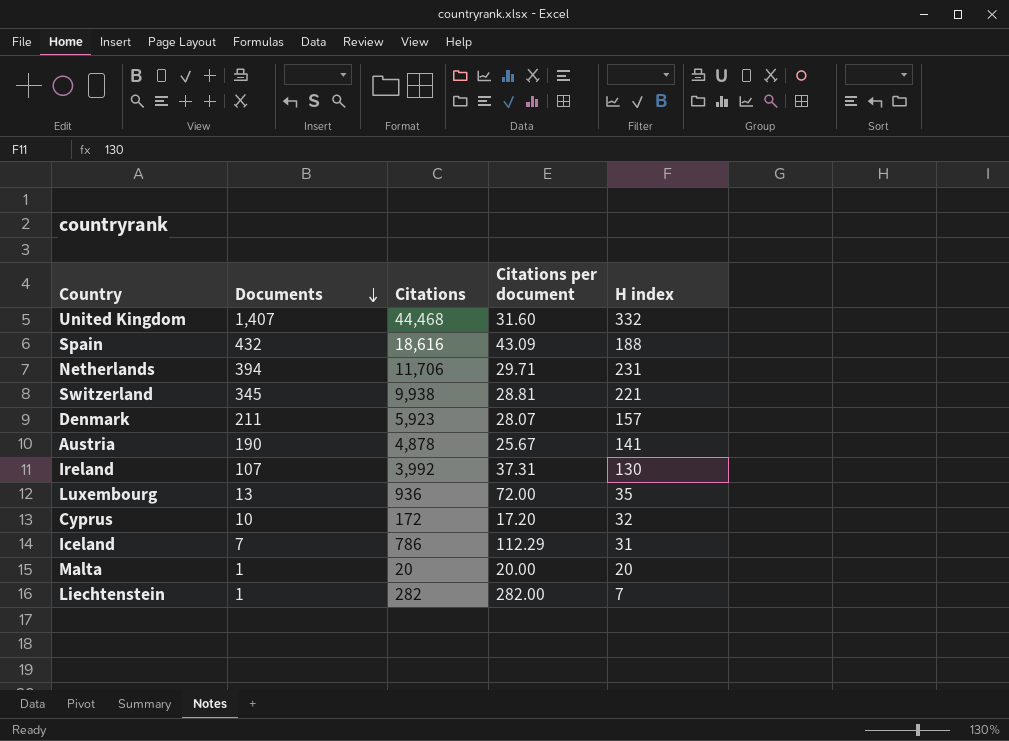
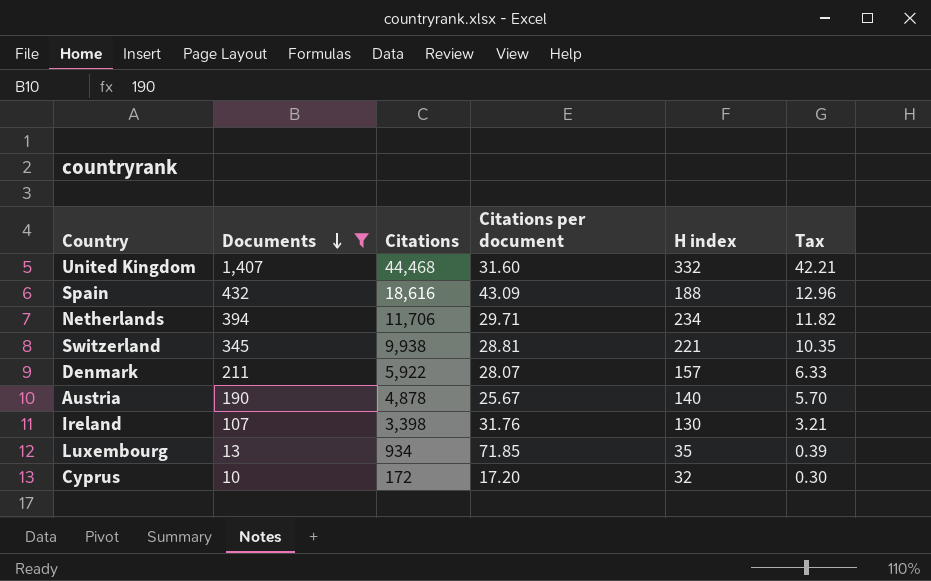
filter: none -> Documents >= 10
column Tax | formula: none -> [Documents] * 0.03
Netherlands | H index: 231 -> 234
Denmark | Citations: 5,923 -> 5,922
Austria | H index: 141 -> 140
Ireland | Citations: 3,992 -> 3,398
Ireland | Citations per document: 37.31 -> 31.76
Luxembourg | Citations: 936 -> 934
Luxembourg | Citations per document: 72.00 -> 71.85

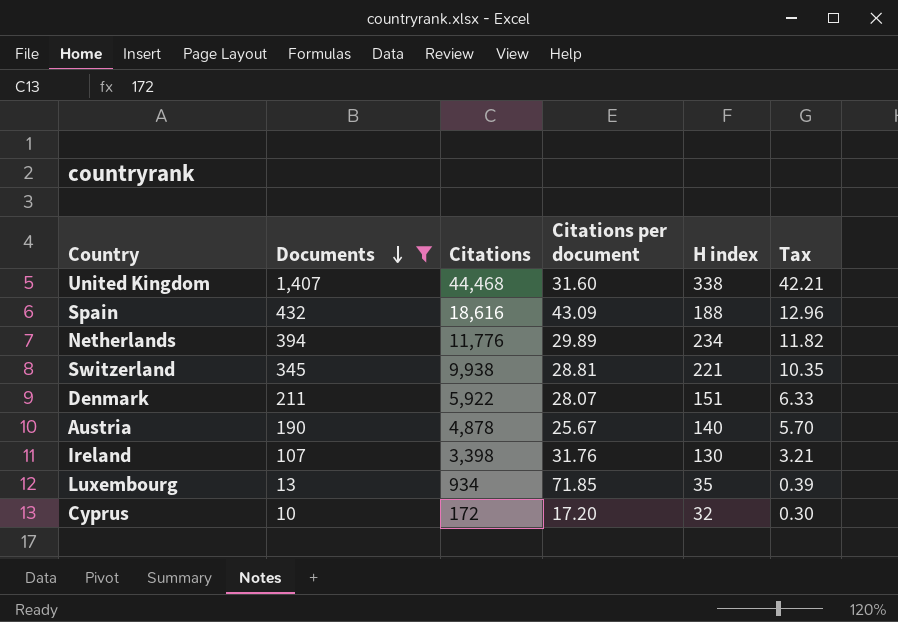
United Kingdom | H index: 332 -> 338
Netherlands | Citations: 11,706 -> 11,776
Netherlands | Citations per document: 29.71 -> 29.89
Denmark | H index: 157 -> 151

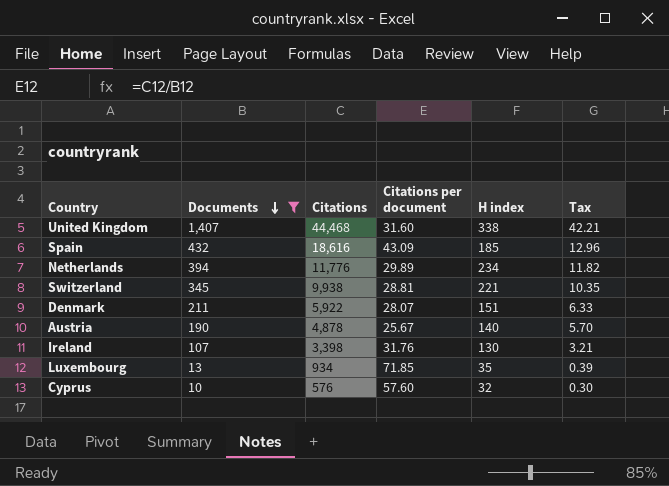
Spain | H index: 188 -> 185
Cyprus | Citations: 172 -> 576
Cyprus | Citations per document: 17.20 -> 57.60

